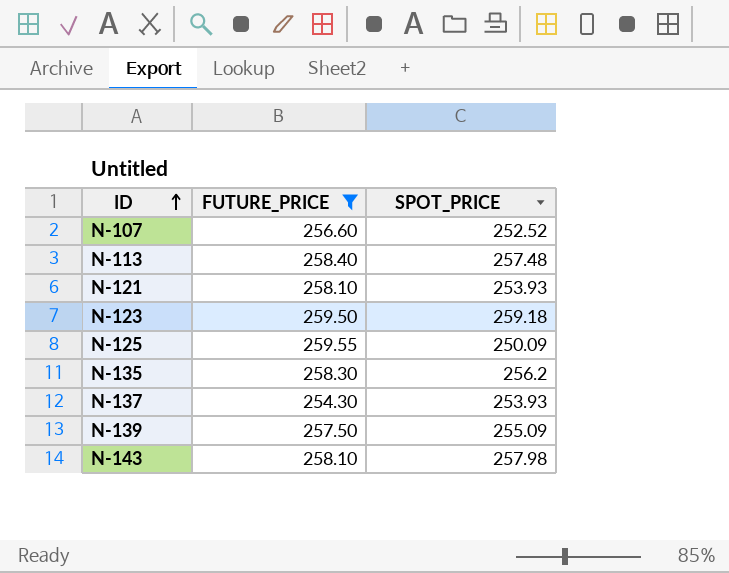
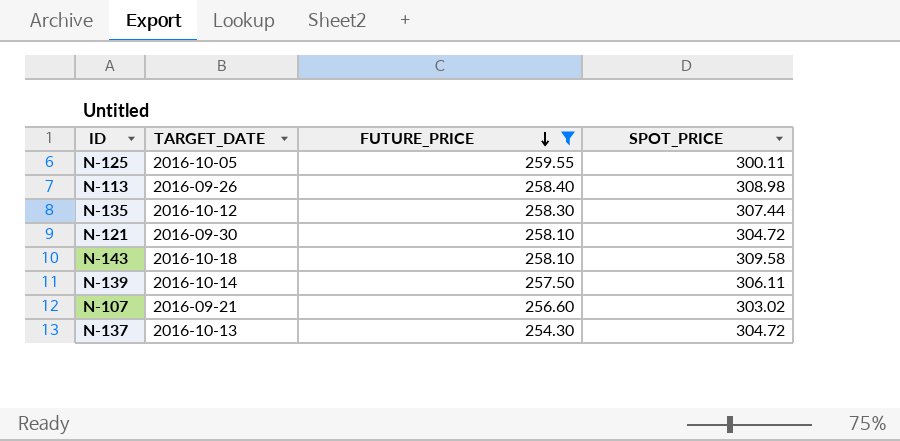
row order: ID ascending -> FUTURE_PRICE descending
column TARGET_DATE | position: none -> 2
row N-123: 259.50 | 259.18 -> none
N-125 | SPOT_PRICE: 250.09 -> 300.11
N-113 | SPOT_PRICE: 257.48 -> 308.98
N-135 | SPOT_PRICE: 256.2 -> 307.44
N-121 | SPOT_PRICE: 253.93 -> 304.72
N-143 | SPOT_PRICE: 257.98 -> 309.58
N-139 | SPOT_PRICE: 255.09 -> 306.11
N-107 | SPOT_PRICE: 252.52 -> 303.02
N-137 | SPOT_PRICE: 253.93 -> 304.72

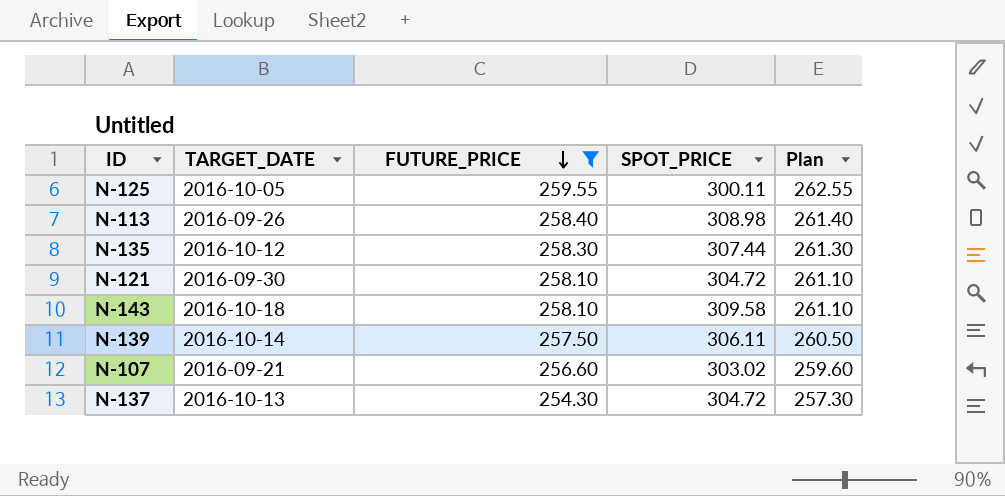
column Plan | formula: none -> [FUTURE_PRICE] + 3

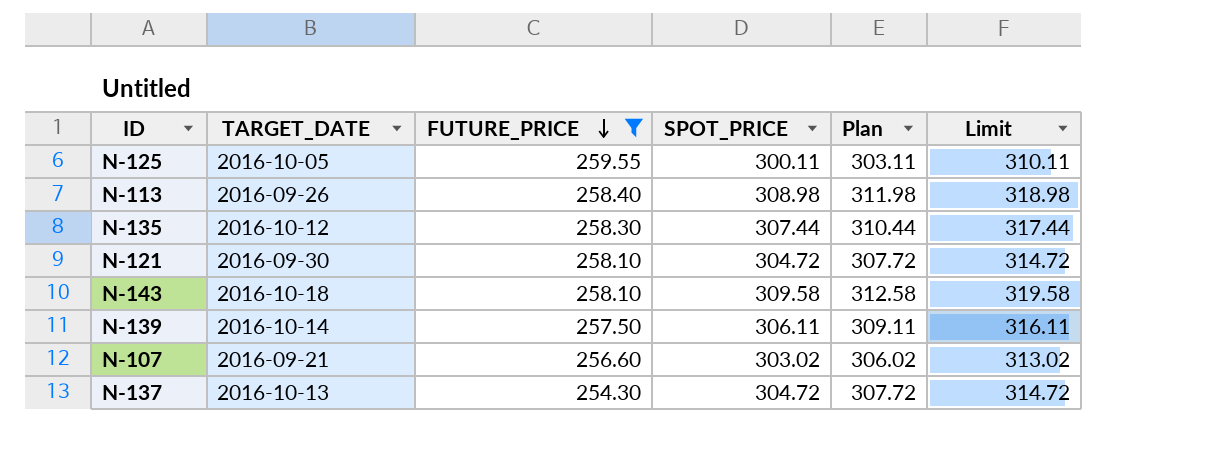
column Plan | formula: [FUTURE_PRICE] + 3 -> [SPOT_PRICE] + 3
column Limit | formula: none -> [SPOT_PRICE] + 10

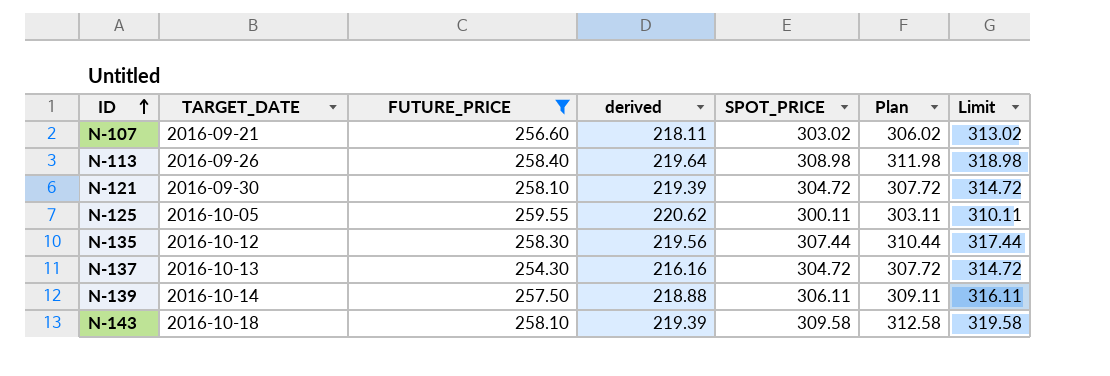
row order: FUTURE_PRICE descending -> ID ascending
column derived | formula: none -> [FUTURE_PRICE] * 0.85

